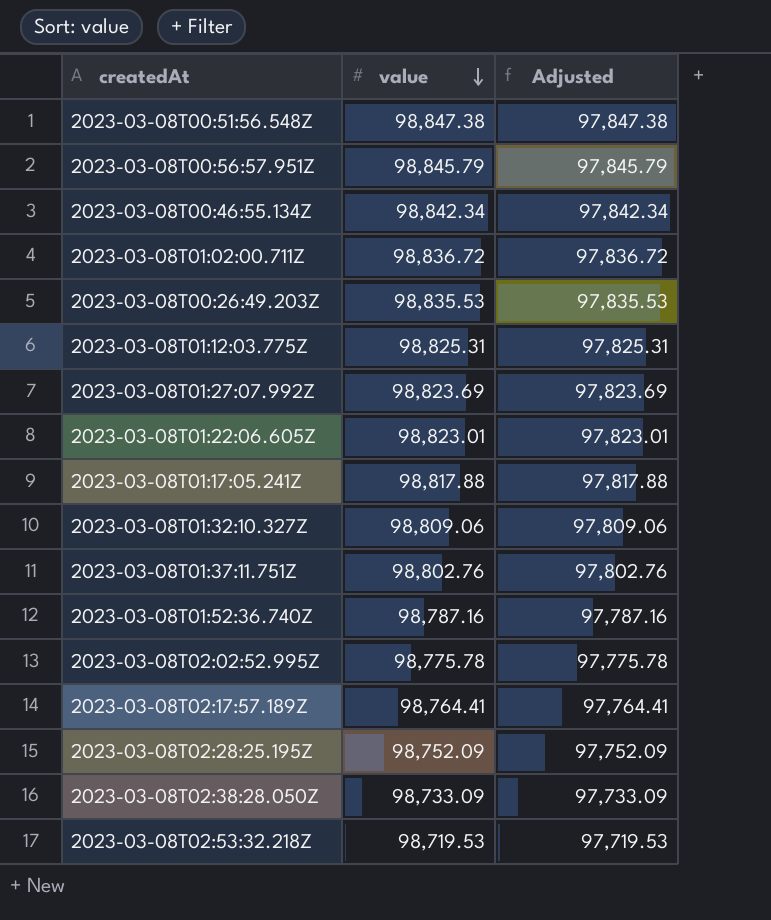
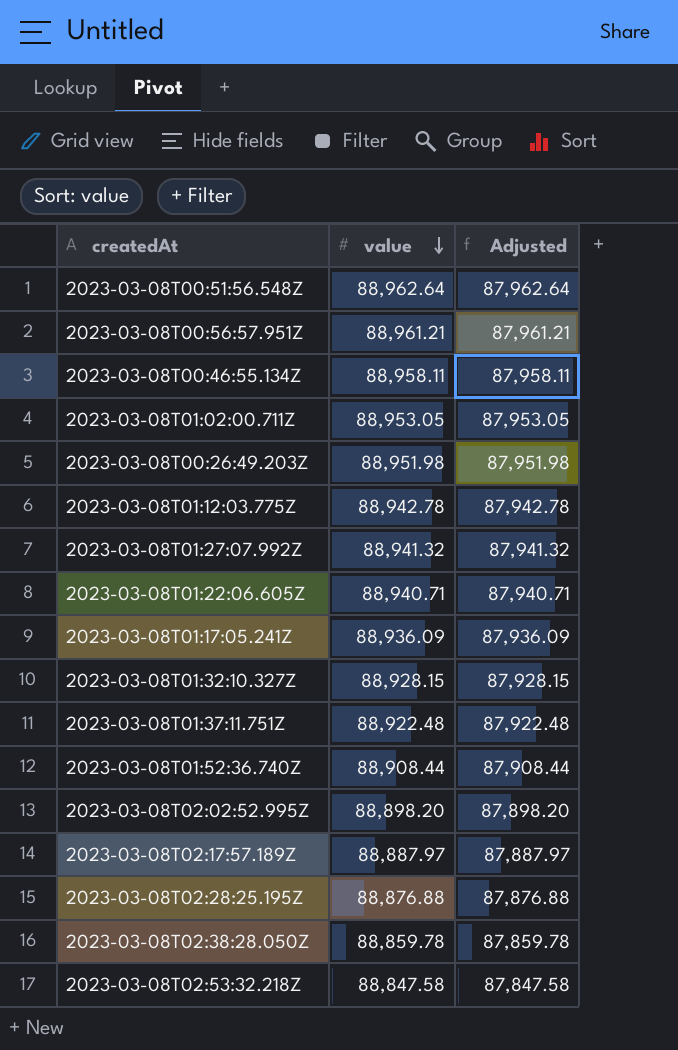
2023-03-08T00:51:56.548Z | value: 98,847.38 -> 88,962.64
2023-03-08T00:51:56.548Z | Adjusted: 97,847.38 -> 87,962.64
2023-03-08T00:56:57.951Z | value: 98,845.79 -> 88,961.21
2023-03-08T00:56:57.951Z | Adjusted: 97,845.79 -> 87,961.21
2023-03-08T00:46:55.134Z | value: 98,842.34 -> 88,958.11
2023-03-08T00:46:55.134Z | Adjusted: 97,842.34 -> 87,958.11
2023-03-08T01:02:00.711Z | value: 98,836.72 -> 88,953.05
2023-03-08T01:02:00.711Z | Adjusted: 97,836.72 -> 87,953.05
2023-03-08T00:26:49.203Z | value: 98,835.53 -> 88,951.98
2023-03-08T00:26:49.203Z | Adjusted: 97,835.53 -> 87,951.98
2023-03-08T01:12:03.775Z | value: 98,825.31 -> 88,942.78
2023-03-08T01:12:03.775Z | Adjusted: 97,825.31 -> 87,942.78
2023-03-08T01:27:07.992Z | value: 98,823.69 -> 88,941.32
2023-03-08T01:27:07.992Z | Adjusted: 97,823.69 -> 87,941.32
2023-03-08T01:22:06.605Z | value: 98,823.01 -> 88,940.71
2023-03-08T01:22:06.605Z | Adjusted: 97,823.01 -> 87,940.71
2023-03-08T01:17:05.241Z | value: 98,817.88 -> 88,936.09
2023-03-08T01:17:05.241Z | Adjusted: 97,817.88 -> 87,936.09
2023-03-08T01:32:10.327Z | value: 98,809.06 -> 88,928.15
2023-03-08T01:32:10.327Z | Adjusted: 97,809.06 -> 87,928.15
2023-03-08T01:37:11.751Z | value: 98,802.76 -> 88,922.48
2023-03-08T01:37:11.751Z | Adjusted: 97,802.76 -> 87,922.48
2023-03-08T01:52:36.740Z | value: 98,787.16 -> 88,908.44
2023-03-08T01:52:36.740Z | Adjusted: 97,787.16 -> 87,908.44
2023-03-08T02:02:52.995Z | value: 98,775.78 -> 88,898.20
2023-03-08T02:02:52.995Z | Adjusted: 97,775.78 -> 87,898.20
2023-03-08T02:17:57.189Z | value: 98,764.41 -> 88,887.97
2023-03-08T02:17:57.189Z | Adjusted: 97,764.41 -> 87,887.97
2023-03-08T02:28:25.195Z | value: 98,752.09 -> 88,876.88
2023-03-08T02:28:25.195Z | Adjusted: 97,752.09 -> 87,876.88
2023-03-08T02:38:28.050Z | value: 98,733.09 -> 88,859.78
2023-03-08T02:38:28.050Z | Adjusted: 97,733.09 -> 87,859.78
2023-03-08T02:53:32.218Z | value: 98,719.53 -> 88,847.58
2023-03-08T02:53:32.218Z | Adjusted: 97,719.53 -> 87,847.58

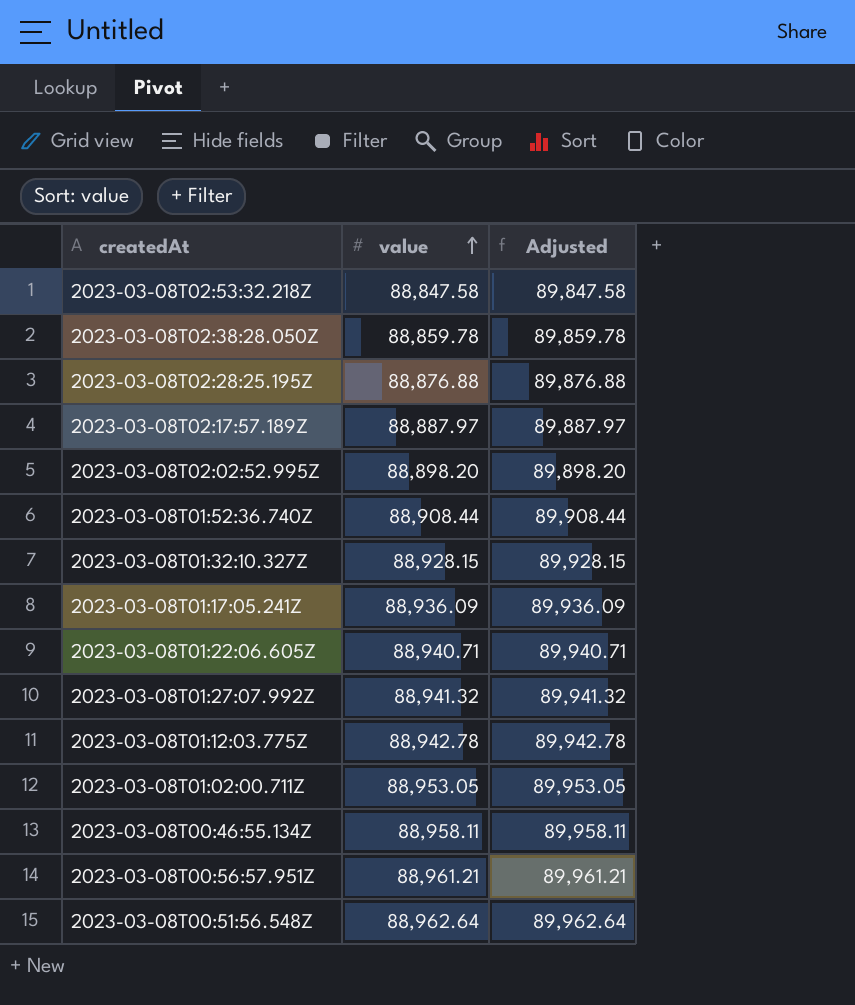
row order: value descending -> value ascending
column Adjusted | formula: [value] - 1000 -> [value] + 1000
row 2023-03-08T00:26:49.203Z: 88,951.98 | 87,951.98 -> none
row 2023-03-08T01:37:11.751Z: 88,922.48 | 87,922.48 -> none

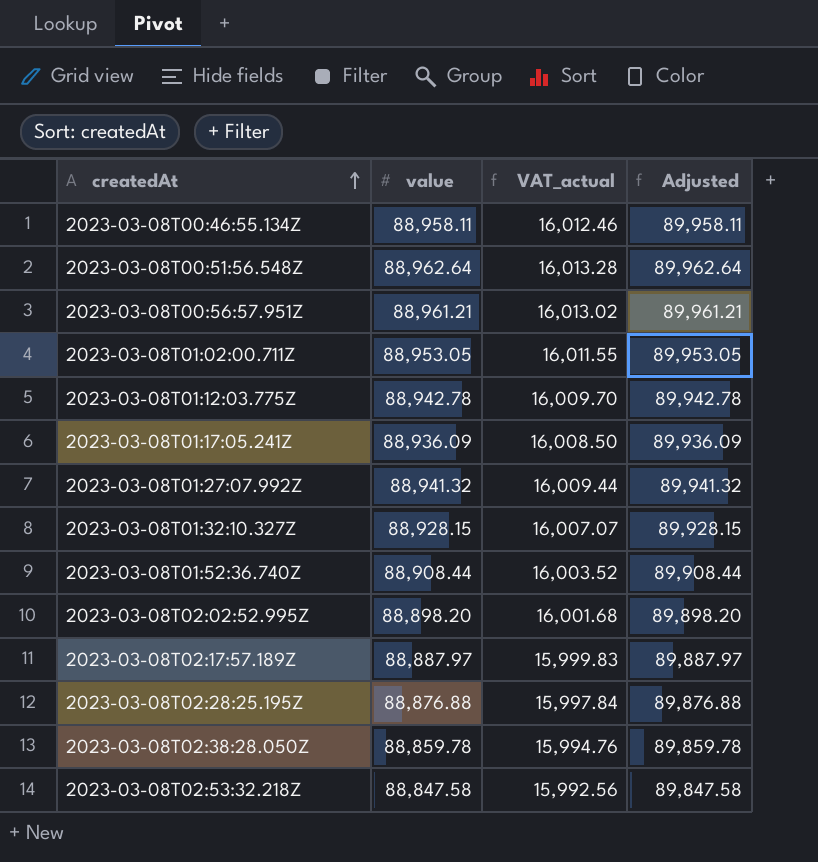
row order: value ascending -> createdAt ascending
column VAT_actual | formula: none -> [value] * 0.18
row 2023-03-08T01:22:06.605Z: 88,940.71 | 89,940.71 -> none

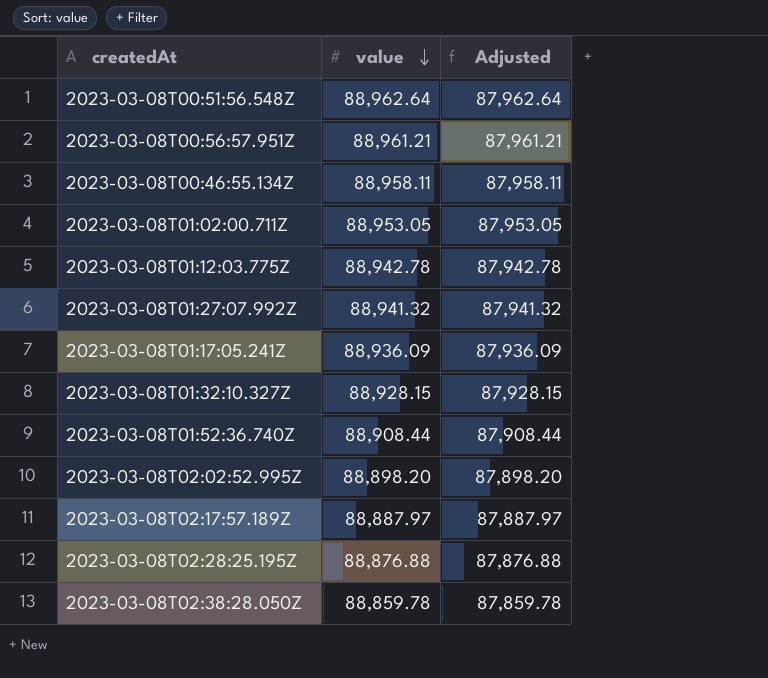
row order: createdAt ascending -> value descending
column VAT_actual | formula: [value] * 0.18 -> none
column Adjusted | formula: [value] + 1000 -> [value] - 1000
row 2023-03-08T02:53:32.218Z: 88,847.58 | 15,992.56 | 89,847.58 -> none

